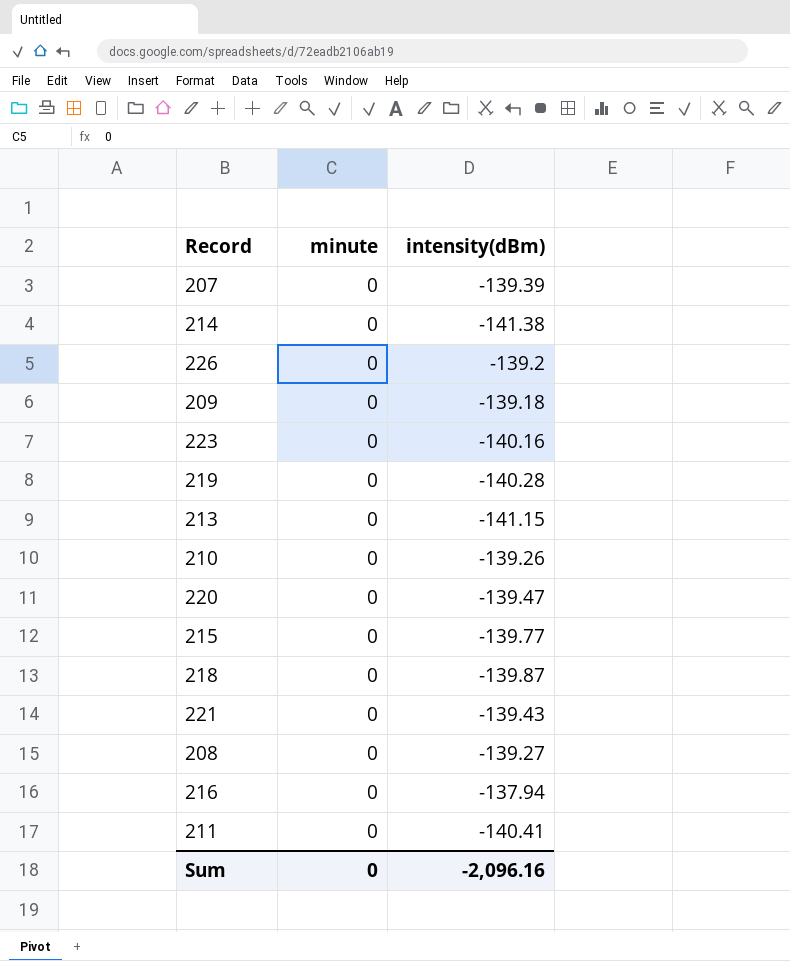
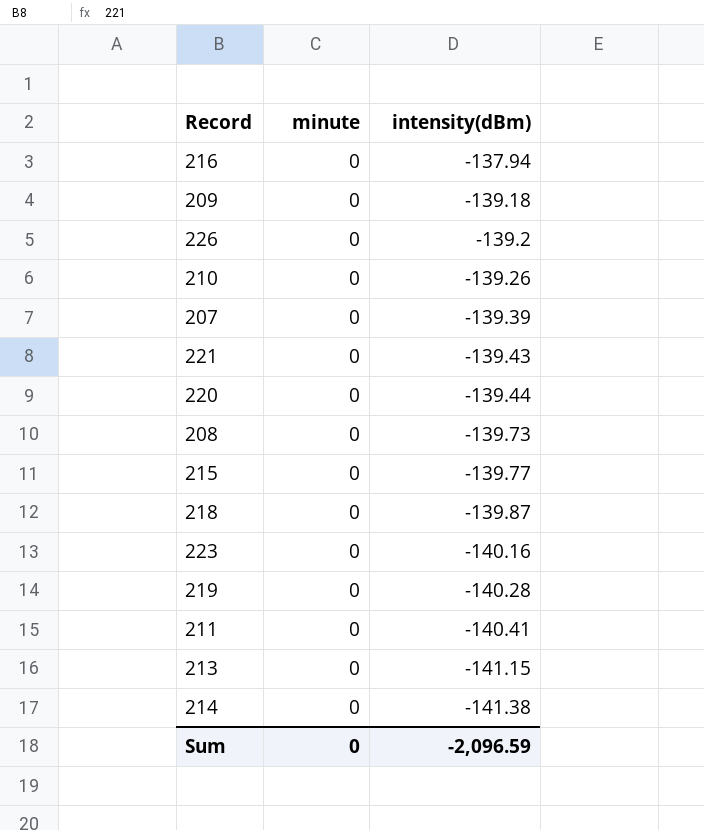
row order: none -> intensity(dBm) descending
220 | intensity(dBm): -139.47 -> -139.44
208 | intensity(dBm): -139.27 -> -139.73
Sum | intensity(dBm): -2,096.16 -> -2,096.59

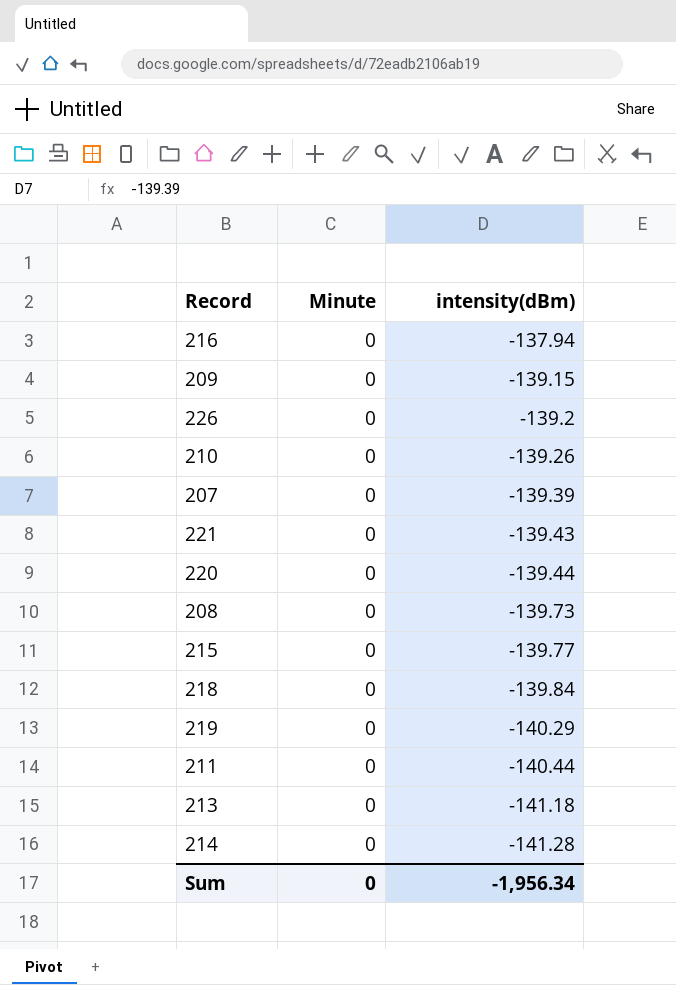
column name: minute -> Minute
row 223: 0 | -140.16 -> none
209 | intensity(dBm): -139.18 -> -139.15
218 | intensity(dBm): -139.87 -> -139.84
219 | intensity(dBm): -140.28 -> -140.29
211 | intensity(dBm): -140.41 -> -140.44
213 | intensity(dBm): -141.15 -> -141.18
214 | intensity(dBm): -141.38 -> -141.28
Sum | intensity(dBm): -2,096.59 -> -1,956.34

